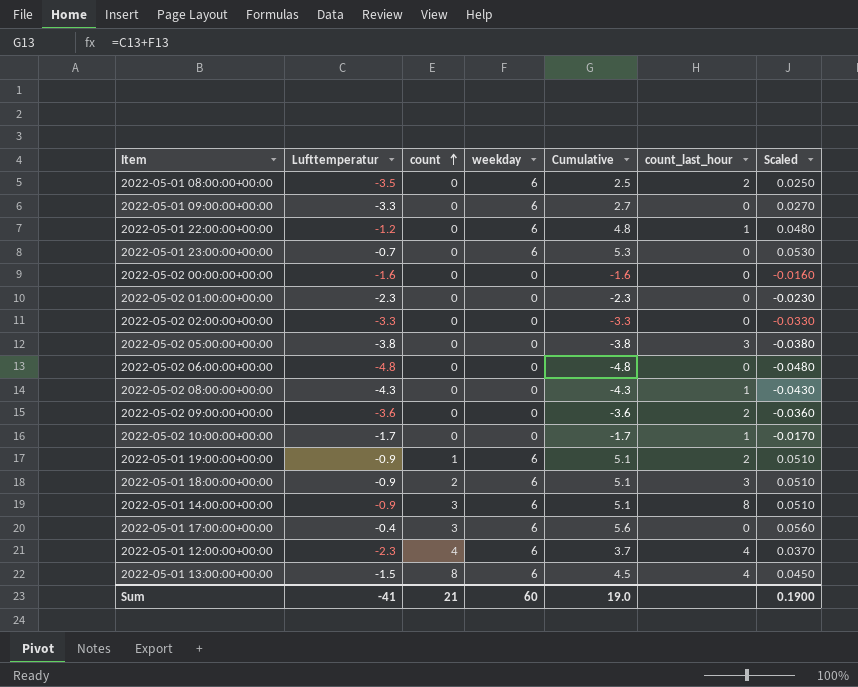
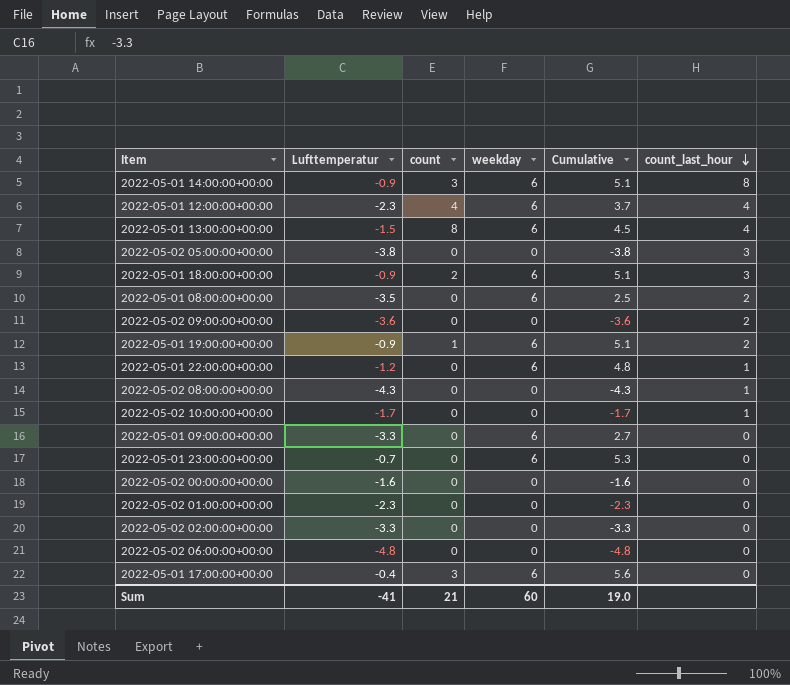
row order: count ascending -> count_last_hour descending
column Scaled | formula: [Cumulative] * 0.01 -> none

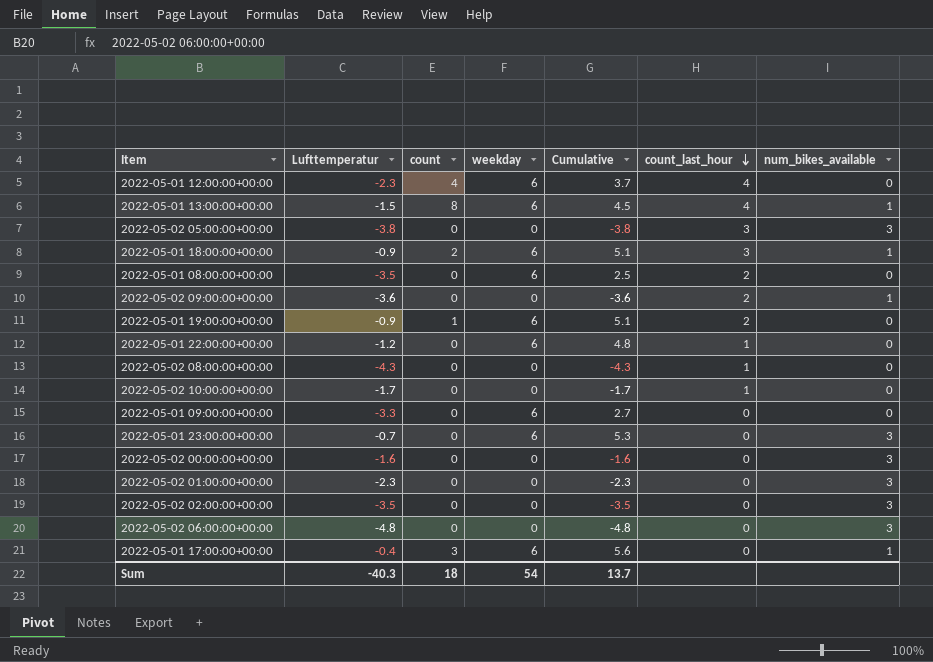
column num_bikes_available | position: none -> 7
row 2022-05-01 14:00:00+00:00: -0.9 | 3 | 6 | 5.1 | 8 -> none
2022-05-02 02:00:00+00:00 | Lufttemperatur: -3.3 -> -3.5
2022-05-02 02:00:00+00:00 | Cumulative: -3.3 -> -3.5
Sum | Lufttemperatur: -41 -> -40.3
Sum | count: 21 -> 18
Sum | weekday: 60 -> 54
Sum | Cumulative: 19.0 -> 13.7

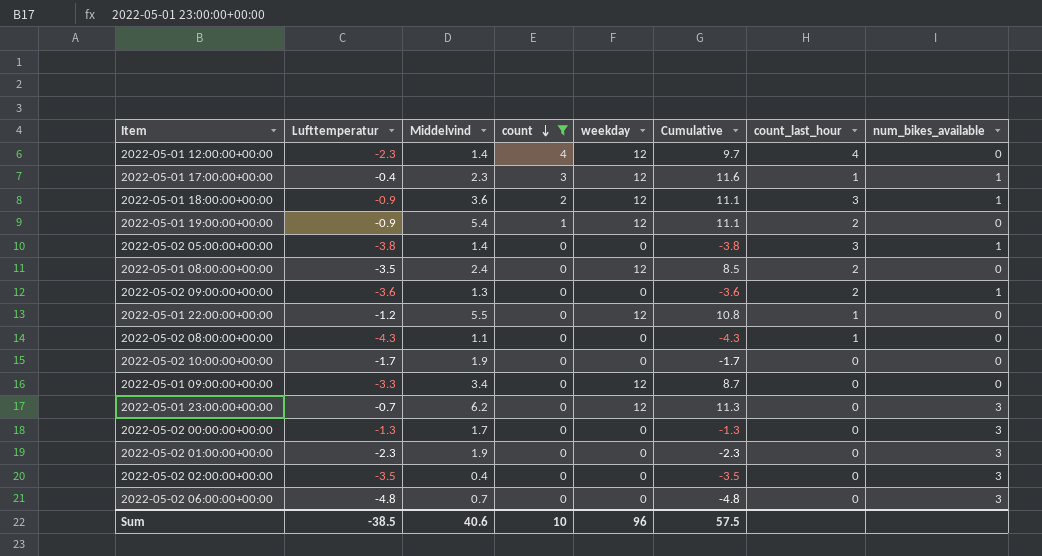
filter: none -> count != 8
row order: count_last_hour descending -> count descending
column Middelvind | position: none -> 3
2022-05-01 12:00:00+00:00 | weekday: 6 -> 12
2022-05-01 12:00:00+00:00 | Cumulative: 3.7 -> 9.7
2022-05-01 17:00:00+00:00 | weekday: 6 -> 12
2022-05-01 17:00:00+00:00 | Cumulative: 5.6 -> 11.6
2022-05-01 17:00:00+00:00 | count_last_hour: 0 -> 1
2022-05-01 18:00:00+00:00 | weekday: 6 -> 12
2022-05-01 18:00:00+00:00 | Cumulative: 5.1 -> 11.1
2022-05-01 19:00:00+00:00 | weekday: 6 -> 12
2022-05-01 19:00:00+00:00 | Cumulative: 5.1 -> 11.1
2022-05-02 05:00:00+00:00 | num_bikes_available: 3 -> 1
2022-05-01 08:00:00+00:00 | weekday: 6 -> 12
2022-05-01 08:00:00+00:00 | Cumulative: 2.5 -> 8.5
2022-05-01 22:00:00+00:00 | weekday: 6 -> 12
2022-05-01 22:00:00+00:00 | Cumulative: 4.8 -> 10.8
2022-05-02 10:00:00+00:00 | count_last_hour: 1 -> 0
2022-05-01 09:00:00+00:00 | weekday: 6 -> 12
2022-05-01 09:00:00+00:00 | Cumulative: 2.7 -> 8.7
2022-05-01 23:00:00+00:00 | weekday: 6 -> 12
2022-05-01 23:00:00+00:00 | Cumulative: 5.3 -> 11.3
2022-05-02 00:00:00+00:00 | Lufttemperatur: -1.6 -> -1.3
2022-05-02 00:00:00+00:00 | Cumulative: -1.6 -> -1.3
Sum | Lufttemperatur: -40.3 -> -38.5
Sum | count: 18 -> 10
Sum | weekday: 54 -> 96
Sum | Cumulative: 13.7 -> 57.5

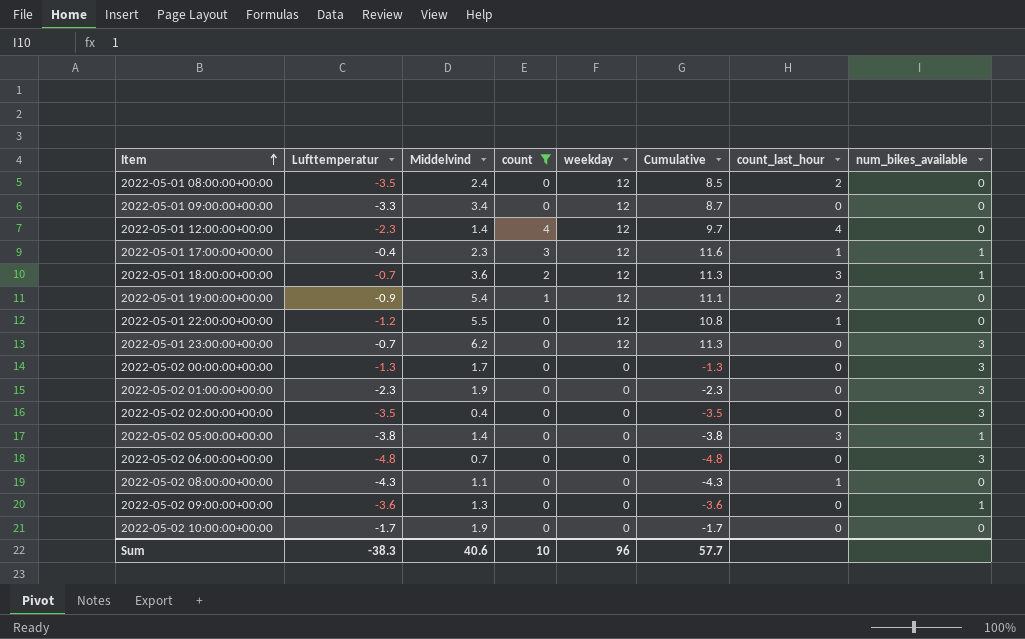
row order: count descending -> Item ascending
2022-05-01 18:00:00+00:00 | Lufttemperatur: -0.9 -> -0.7
2022-05-01 18:00:00+00:00 | Cumulative: 11.1 -> 11.3
2022-05-02 09:00:00+00:00 | count_last_hour: 2 -> 0
Sum | Lufttemperatur: -38.5 -> -38.3
Sum | Cumulative: 57.5 -> 57.7

